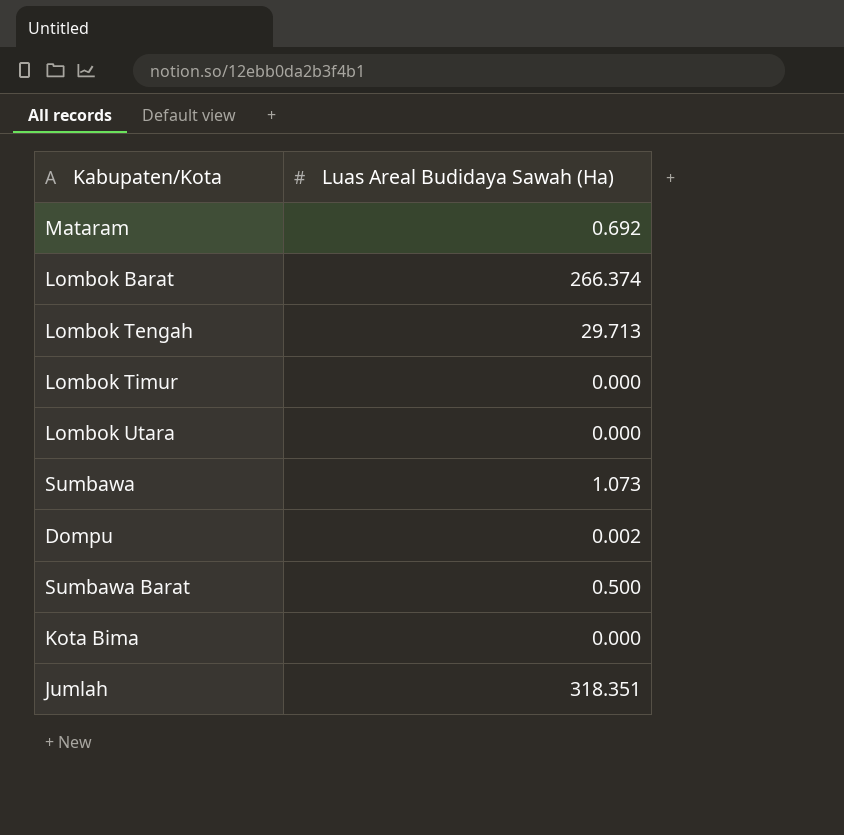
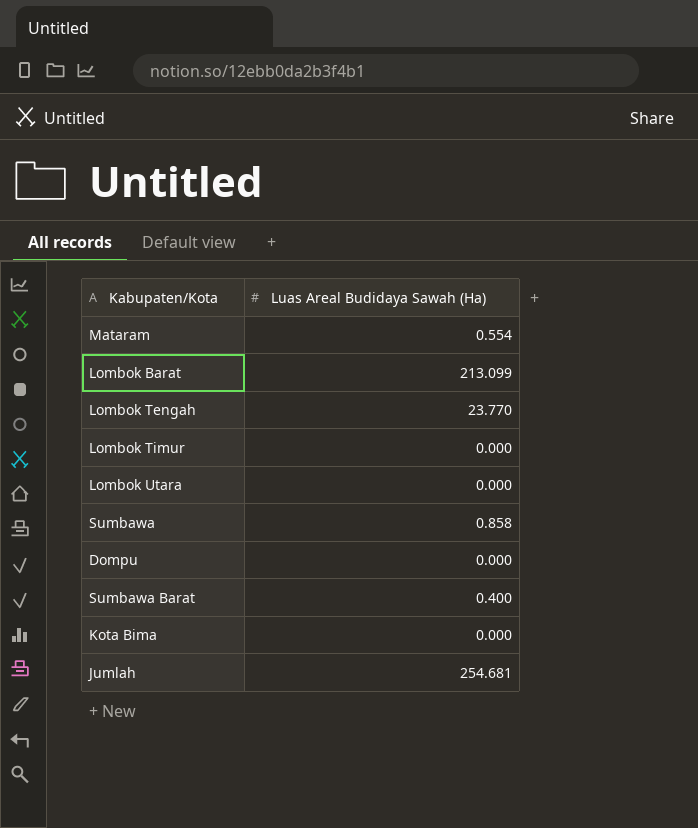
Mataram | Luas Areal Budidaya Sawah (Ha): 0.692 -> 0.554
Lombok Barat | Luas Areal Budidaya Sawah (Ha): 266.374 -> 213.099
Lombok Tengah | Luas Areal Budidaya Sawah (Ha): 29.713 -> 23.770
Sumbawa | Luas Areal Budidaya Sawah (Ha): 1.073 -> 0.858
Dompu | Luas Areal Budidaya Sawah (Ha): 0.002 -> 0.000
Sumbawa Barat | Luas Areal Budidaya Sawah (Ha): 0.500 -> 0.400
Jumlah | Luas Areal Budidaya Sawah (Ha): 318.351 -> 254.681

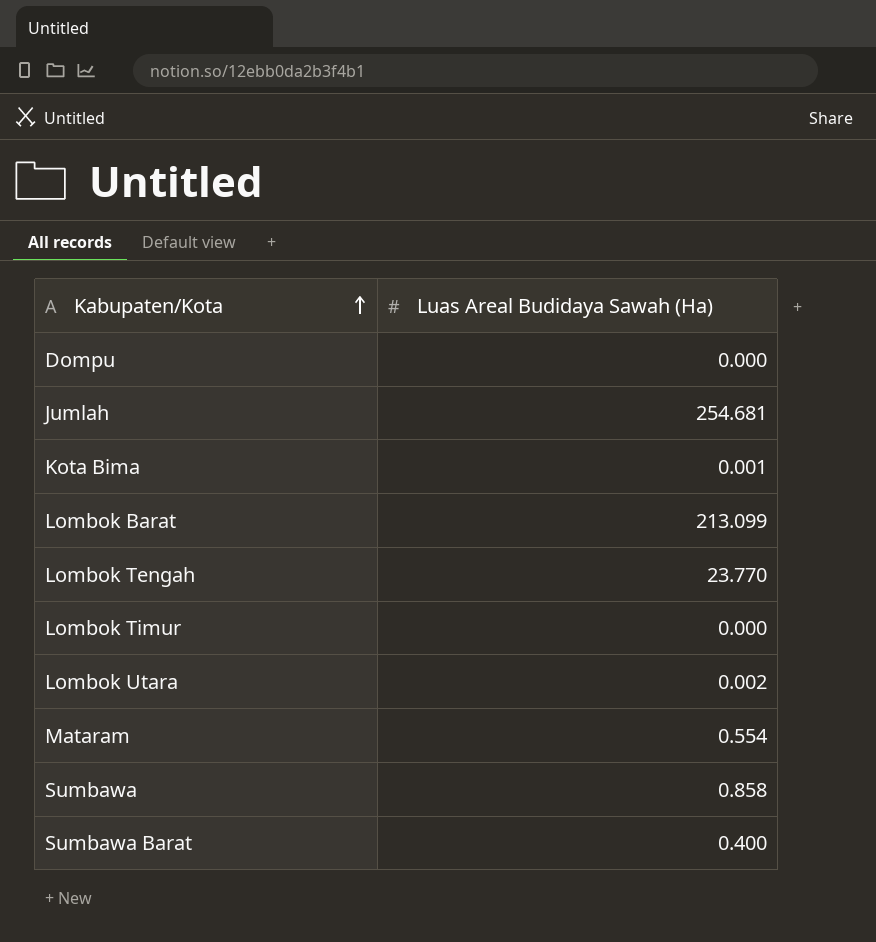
row order: none -> Kabupaten/Kota ascending
Kota Bima | Luas Areal Budidaya Sawah (Ha): 0.000 -> 0.001
Lombok Utara | Luas Areal Budidaya Sawah (Ha): 0.000 -> 0.002

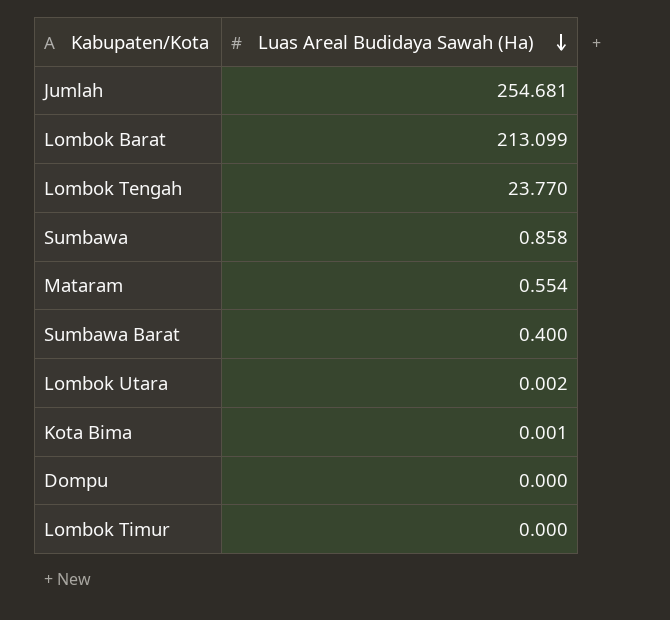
row order: Kabupaten/Kota ascending -> Luas Areal Budidaya Sawah (Ha) descending

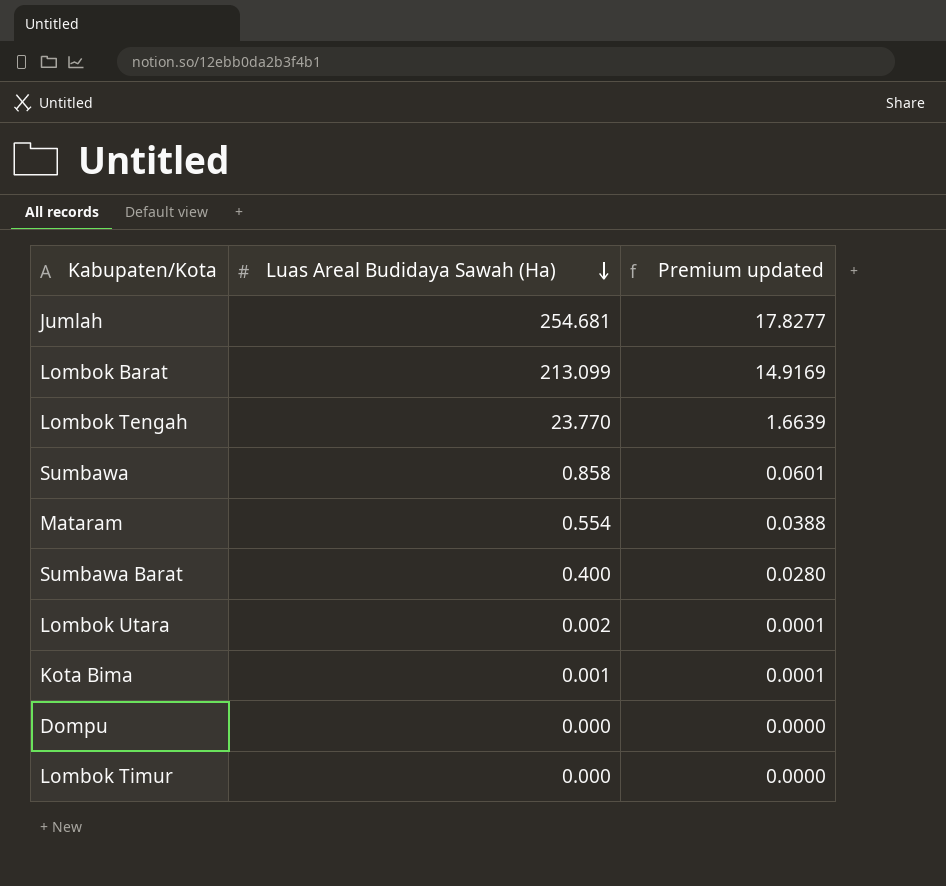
column Premium updated | formula: none -> [Luas Areal Budidaya Sawah (Ha)] * 0.07

